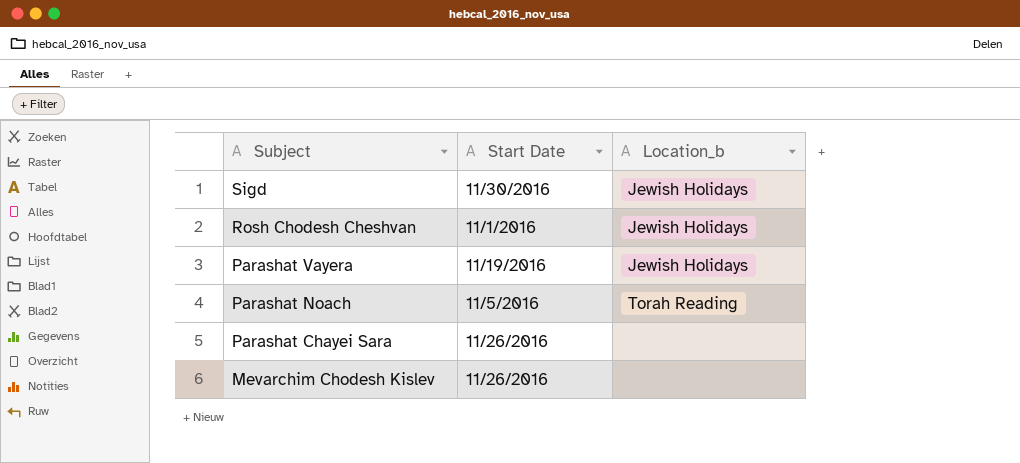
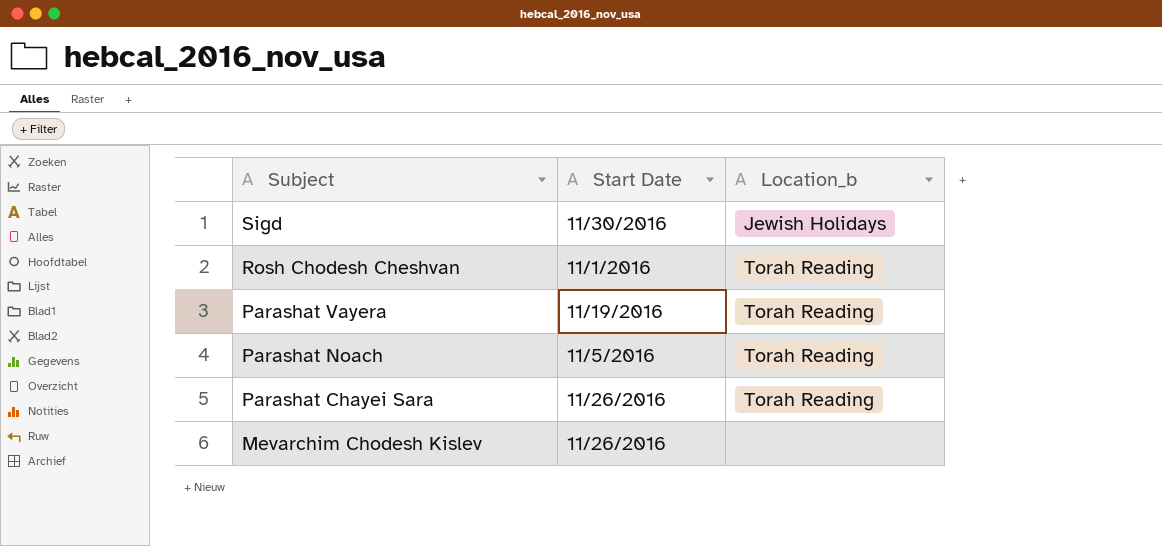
Rosh Chodesh Cheshvan | Location_b: Jewish Holidays -> Torah Reading
Parashat Vayera | Location_b: Jewish Holidays -> Torah Reading
Parashat Chayei Sara | Location_b: none -> Torah Reading

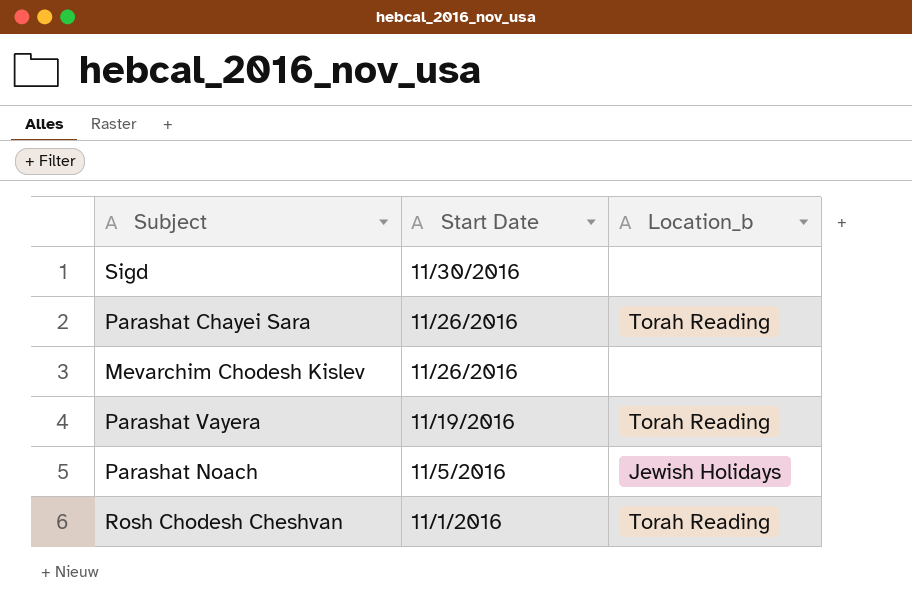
row order: Subject descending -> Start Date descending
Sigd | Location_b: Jewish Holidays -> none
Parashat Noach | Location_b: Torah Reading -> Jewish Holidays

